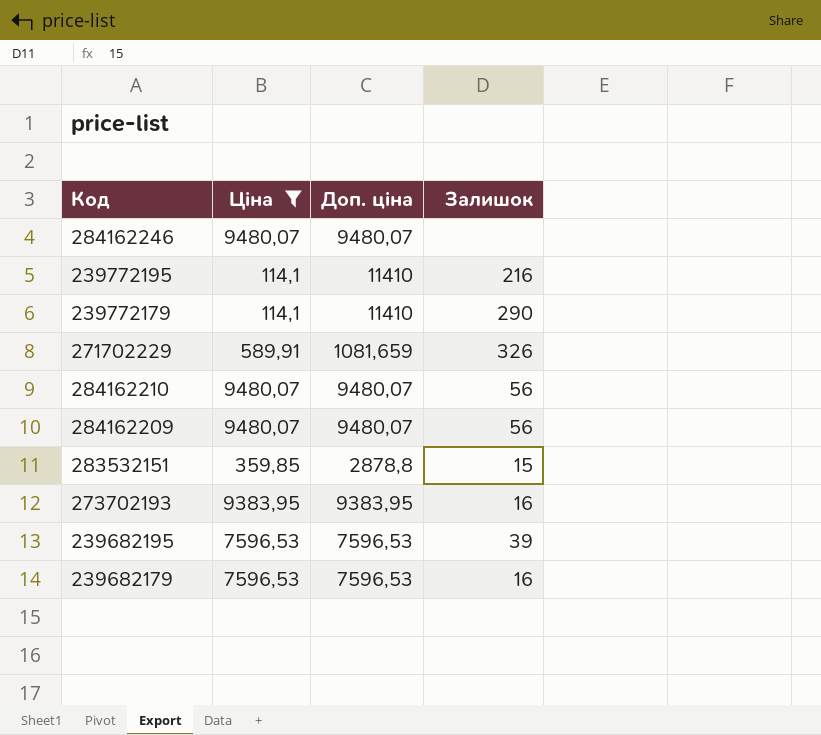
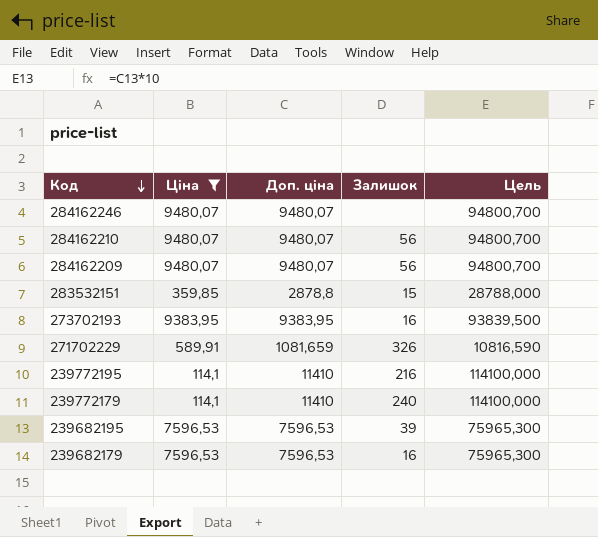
row order: none -> Код descending
column Цель | formula: none -> [Доп. ціна] * 10
239772179 | Залишок: 290 -> 240

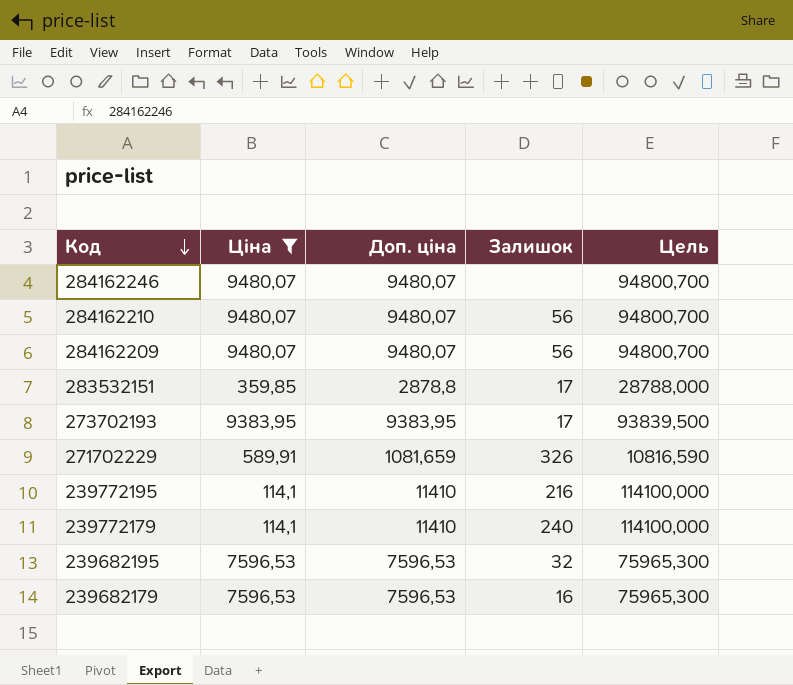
283532151 | Залишок: 15 -> 17
273702193 | Залишок: 16 -> 17
239682195 | Залишок: 39 -> 32

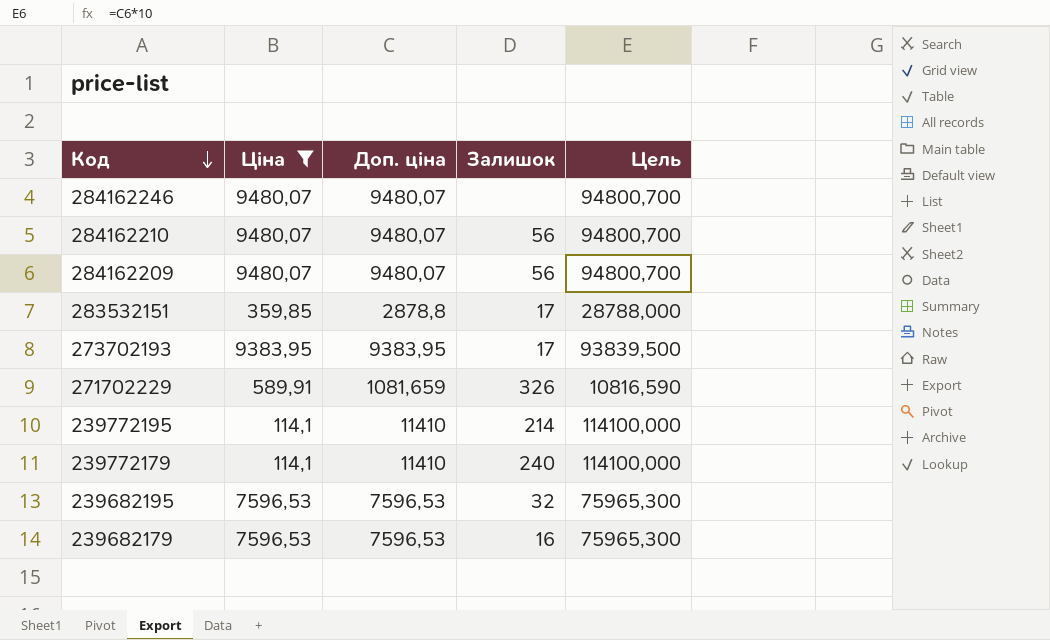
239772195 | Залишок: 216 -> 214

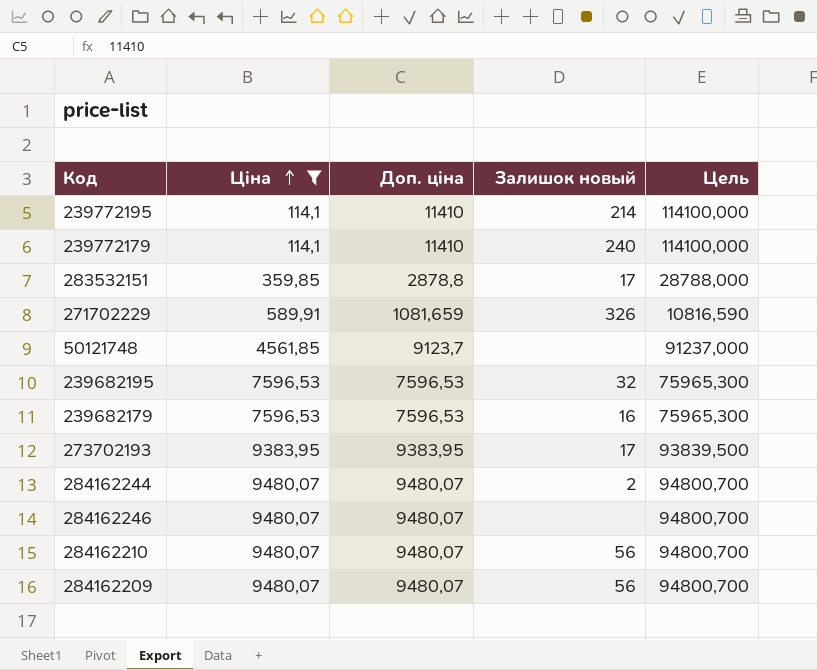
row order: Код descending -> Ціна ascending
column name: Залишок -> Залишок новый
row 50121748: none -> 4561,85 | 9123,7 | none | 91237,000
row 284162244: none -> 9480,07 | 9480,07 | 2 | 94800,700

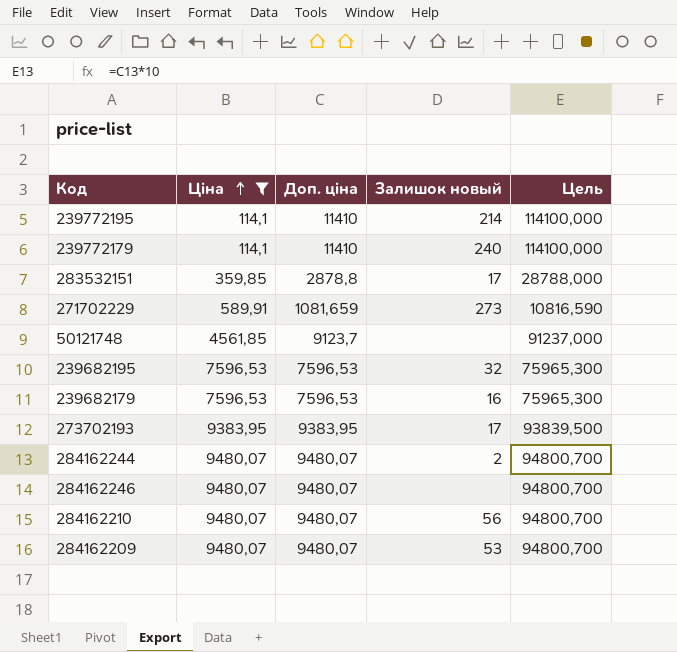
271702229 | Залишок новый: 326 -> 273
284162209 | Залишок новый: 56 -> 53

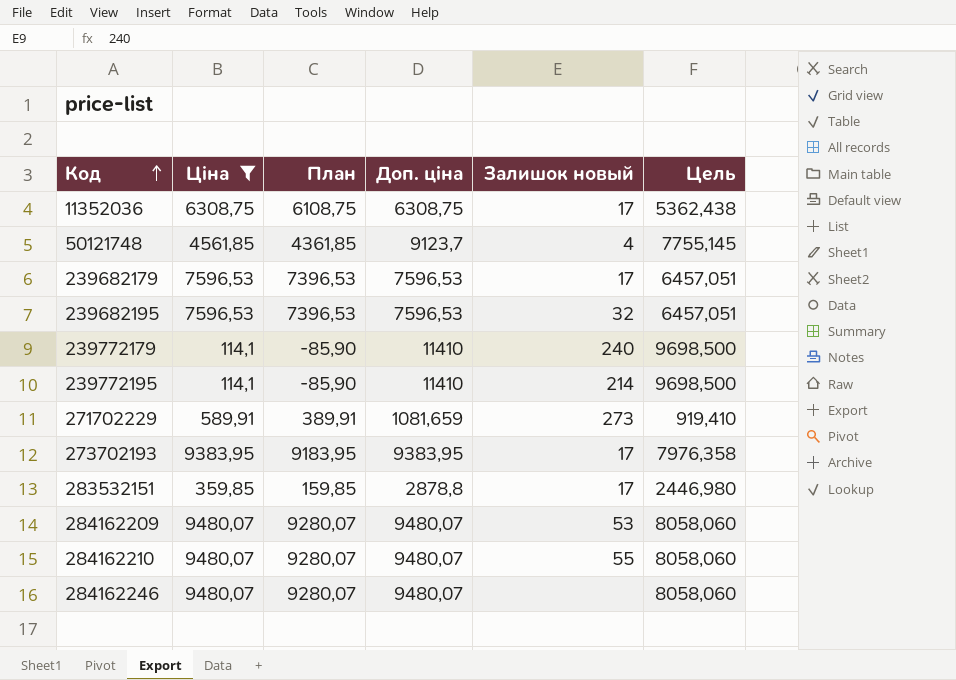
row order: Ціна ascending -> Код ascending
column План | formula: none -> [Ціна] - 200
column Цель | formula: [Доп. ціна] * 10 -> [Доп. ціна] * 0,85
row 284162244: 9480,07 | 9480,07 | 2 | 94800,700 -> none
row 11352036: none -> 6308,75 | 6108,75 | 6308,75 | 17 | 5362,438
50121748 | Залишок новый: none -> 4
239682179 | Залишок новый: 16 -> 17
284162210 | Залишок новый: 56 -> 55

